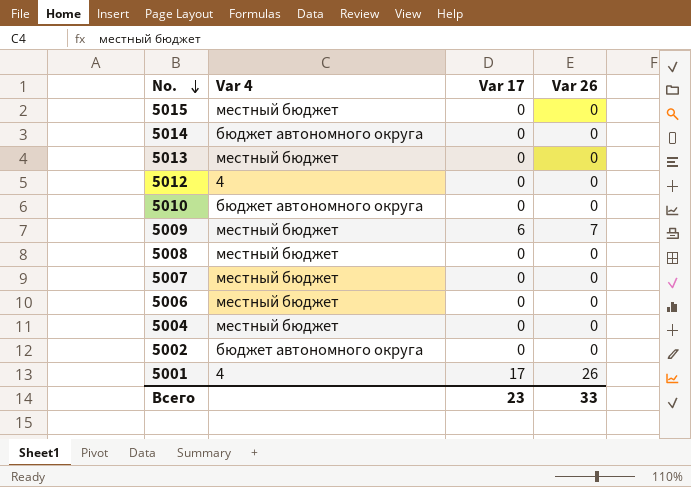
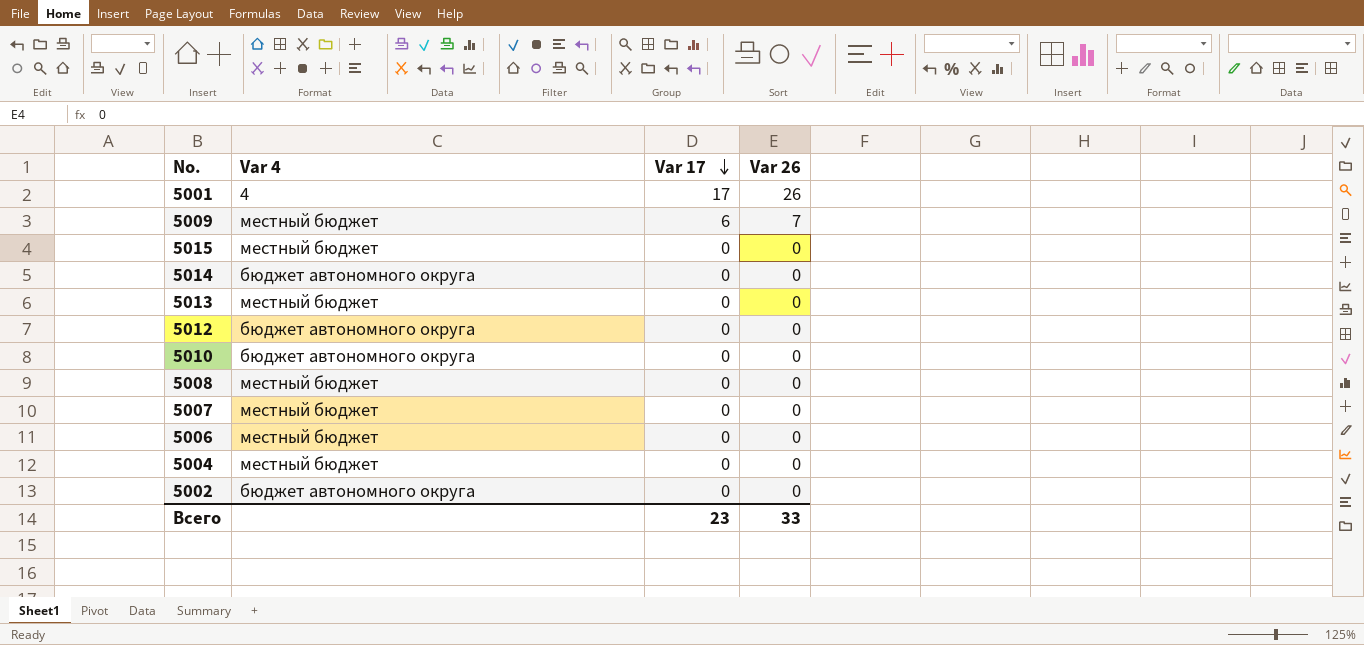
row order: No. descending -> Var 17 descending
5012 | Var 4: 4 -> бюджет автономного округа

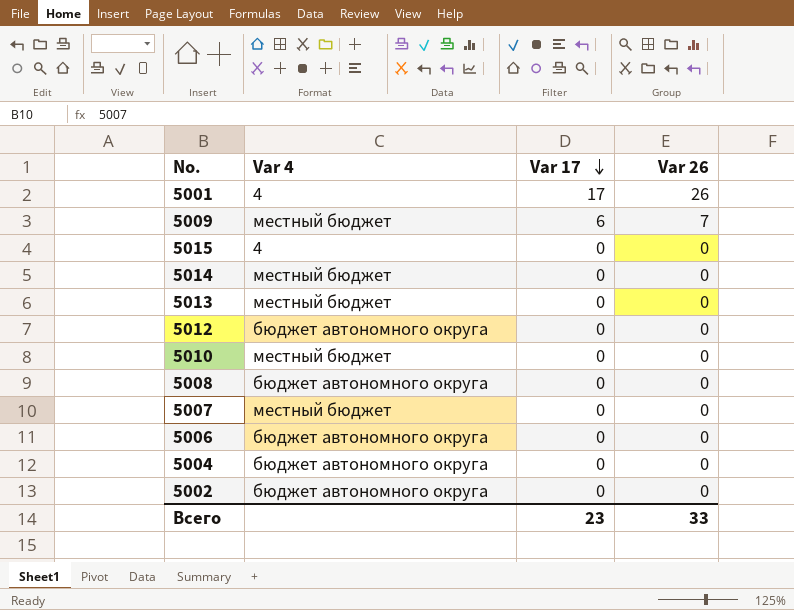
5015 | Var 4: местный бюджет -> 4
5014 | Var 4: бюджет автономного округа -> местный бюджет
5010 | Var 4: бюджет автономного округа -> местный бюджет
5008 | Var 4: местный бюджет -> бюджет автономного округа
5006 | Var 4: местный бюджет -> бюджет автономного округа
5004 | Var 4: местный бюджет -> бюджет автономного округа

